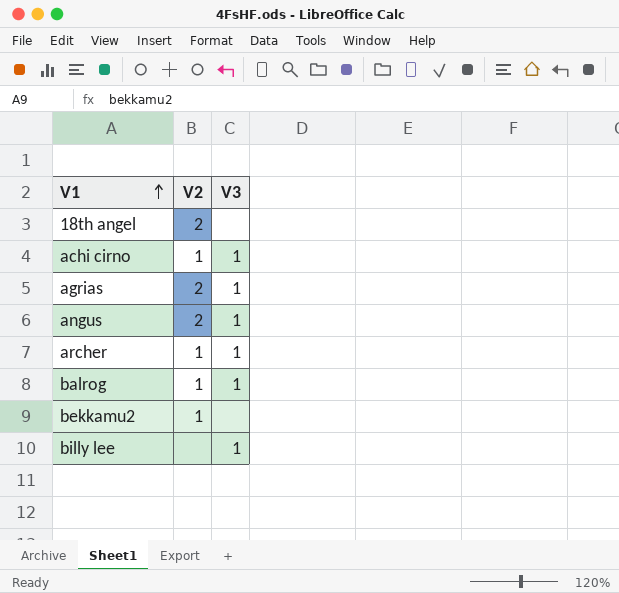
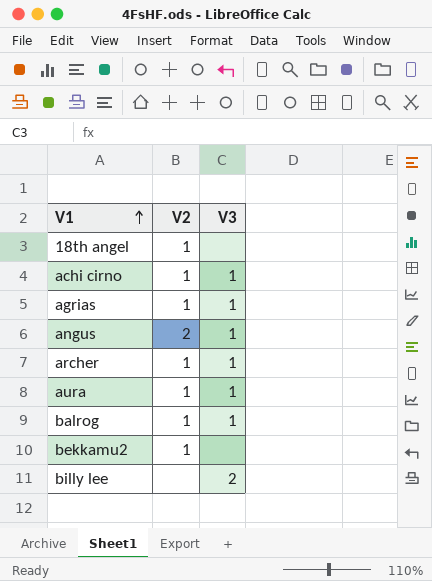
18th angel | V2: 2 -> 1
agrias | V2: 2 -> 1
row aura: none -> 1 | 1
billy lee | V3: 1 -> 2

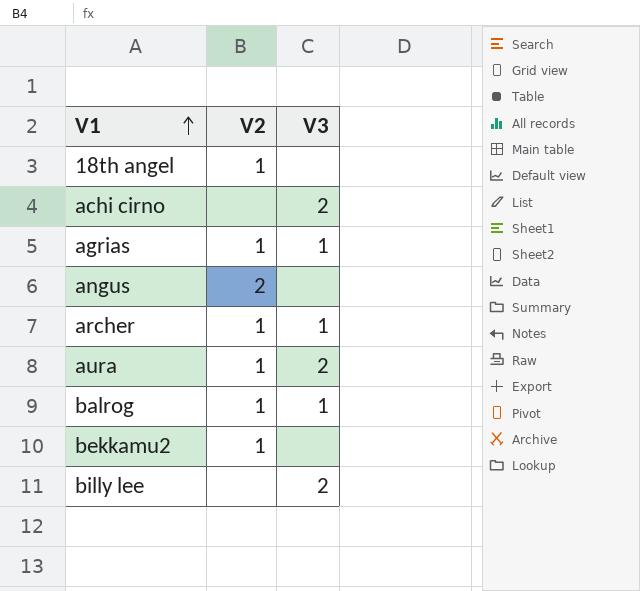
achi cirno | V2: 1 -> none
achi cirno | V3: 1 -> 2
angus | V3: 1 -> none
aura | V3: 1 -> 2

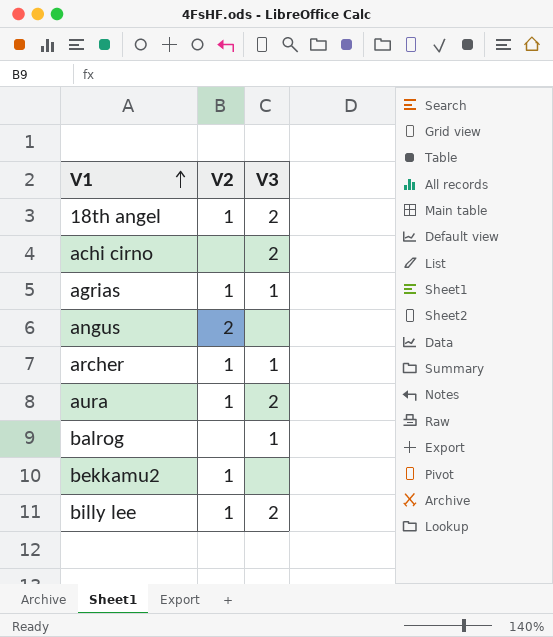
18th angel | V3: none -> 2
balrog | V2: 1 -> none
billy lee | V2: none -> 1

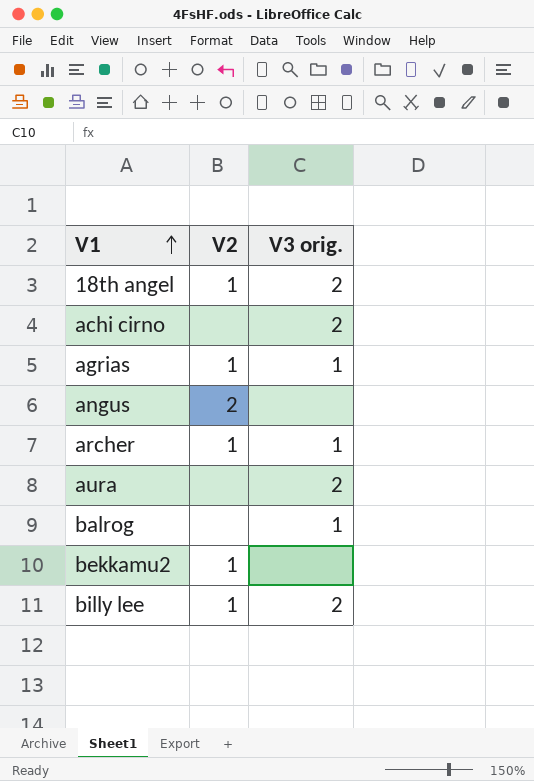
column name: V3 -> V3 orig.
aura | V2: 1 -> none

